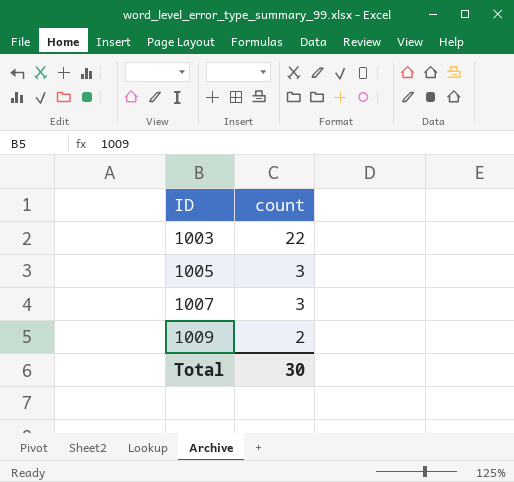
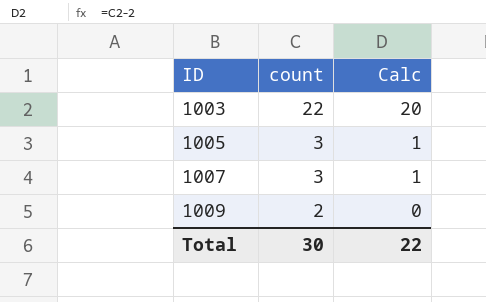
column Calc | formula: none -> [count] - 2

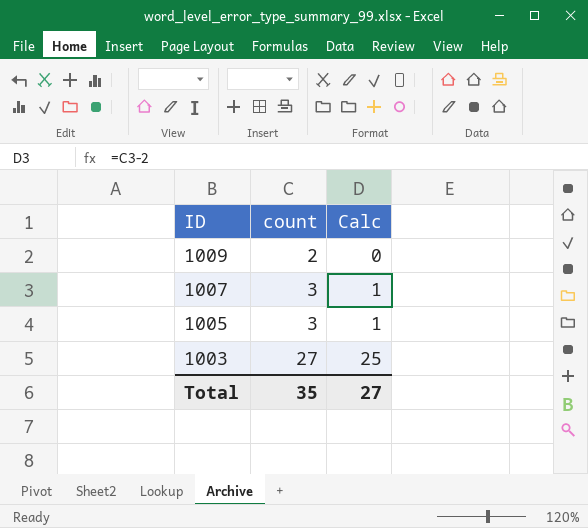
row order: ID ascending -> ID descending
1003 | count: 22 -> 27
1003 | Calc: 20 -> 25
Total | count: 30 -> 35
Total | Calc: 22 -> 27

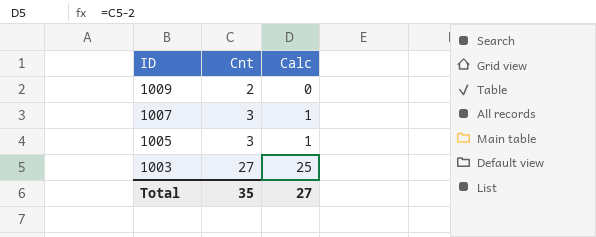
column name: count -> Cnt

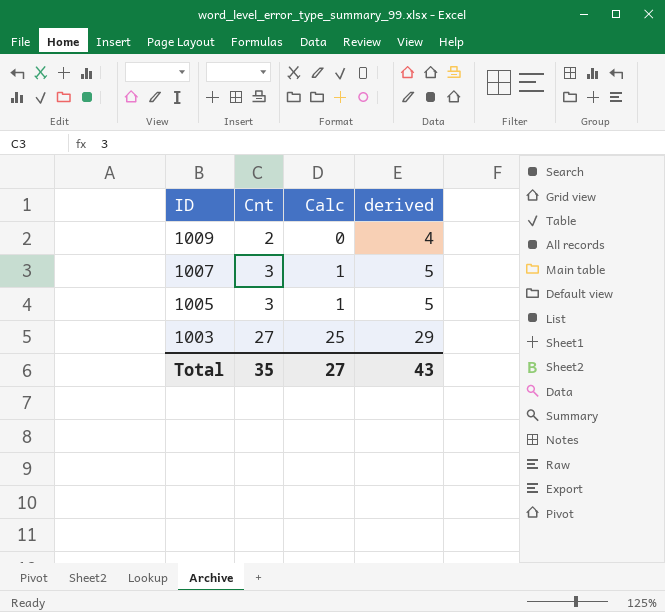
column derived | formula: none -> [Cnt] + 2

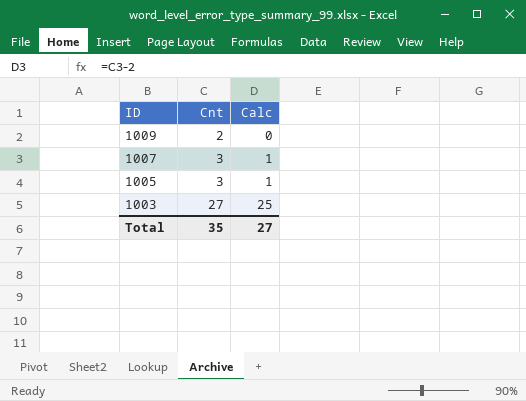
column derived | formula: [Cnt] + 2 -> none

